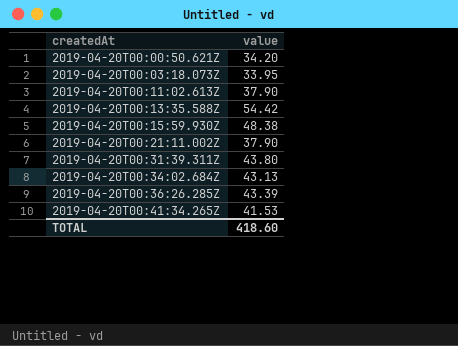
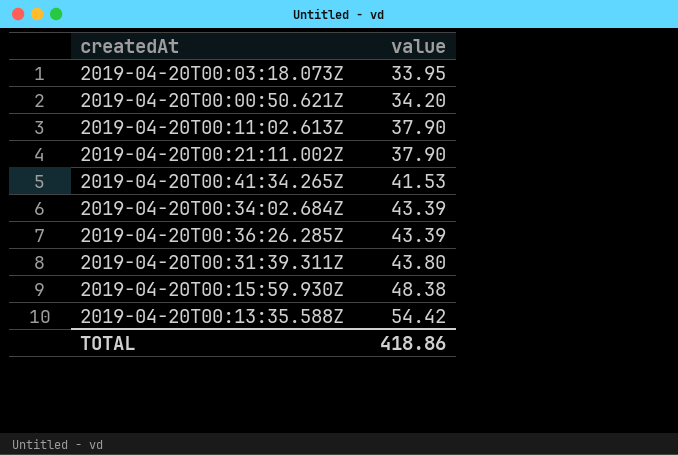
row order: createdAt ascending -> value ascending
2019-04-20T00:34:02.684Z | value: 43.13 -> 43.39
TOTAL | value: 418.60 -> 418.86

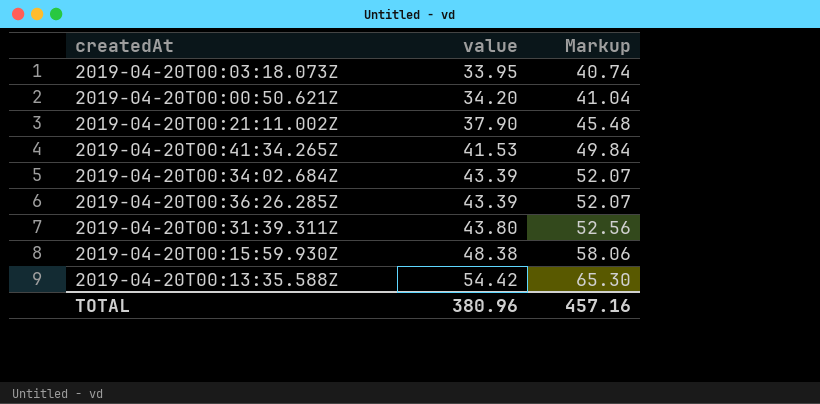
column Markup | formula: none -> [value] * 1.2
row 2019-04-20T00:11:02.613Z: 37.90 -> none
TOTAL | value: 418.86 -> 380.96

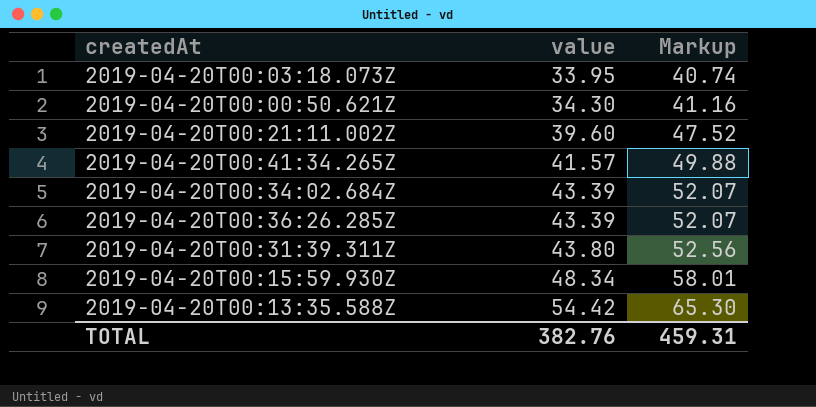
2019-04-20T00:00:50.621Z | value: 34.20 -> 34.30
2019-04-20T00:00:50.621Z | Markup: 41.04 -> 41.16
2019-04-20T00:21:11.002Z | value: 37.90 -> 39.60
2019-04-20T00:21:11.002Z | Markup: 45.48 -> 47.52
2019-04-20T00:41:34.265Z | value: 41.53 -> 41.57
2019-04-20T00:41:34.265Z | Markup: 49.84 -> 49.88
2019-04-20T00:15:59.930Z | value: 48.38 -> 48.34
2019-04-20T00:15:59.930Z | Markup: 58.06 -> 58.01
TOTAL | value: 380.96 -> 382.76
TOTAL | Markup: 457.16 -> 459.31

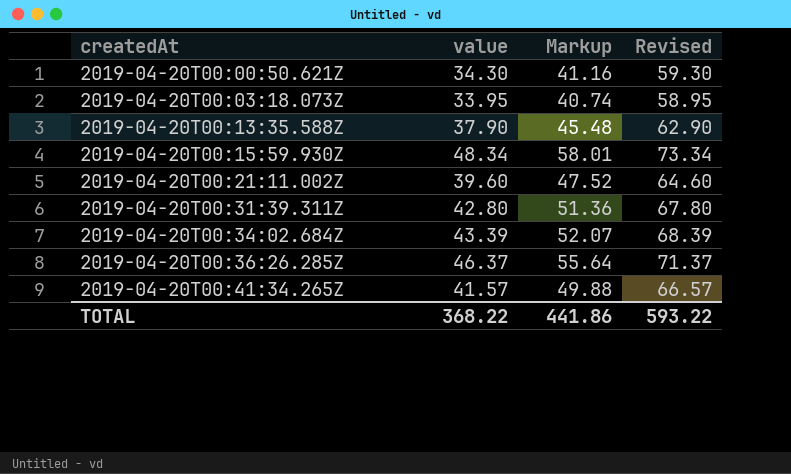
row order: value ascending -> createdAt ascending
column Revised | formula: none -> [value] + 25
2019-04-20T00:13:35.588Z | value: 54.42 -> 37.90
2019-04-20T00:13:35.588Z | Markup: 65.30 -> 45.48
2019-04-20T00:31:39.311Z | value: 43.80 -> 42.80
2019-04-20T00:31:39.311Z | Markup: 52.56 -> 51.36
2019-04-20T00:36:26.285Z | value: 43.39 -> 46.37
2019-04-20T00:36:26.285Z | Markup: 52.07 -> 55.64
TOTAL | value: 382.76 -> 368.22
TOTAL | Markup: 459.31 -> 441.86

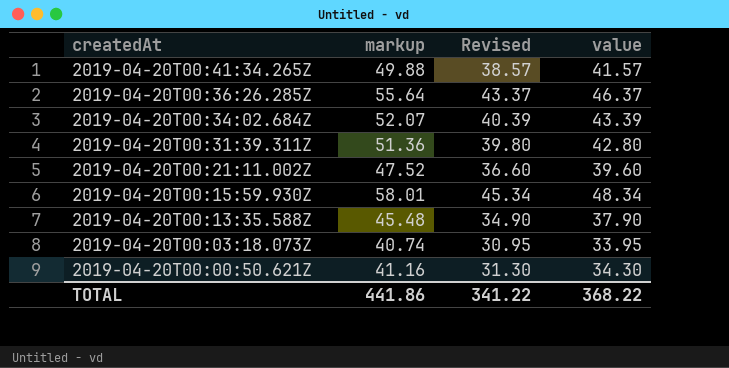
row order: createdAt ascending -> createdAt descending
column name: Markup -> markup
column Revised | formula: [value] + 25 -> [value] - 3
column value | position: 2 -> 4
TOTAL | Revised: 593.22 -> 341.22

